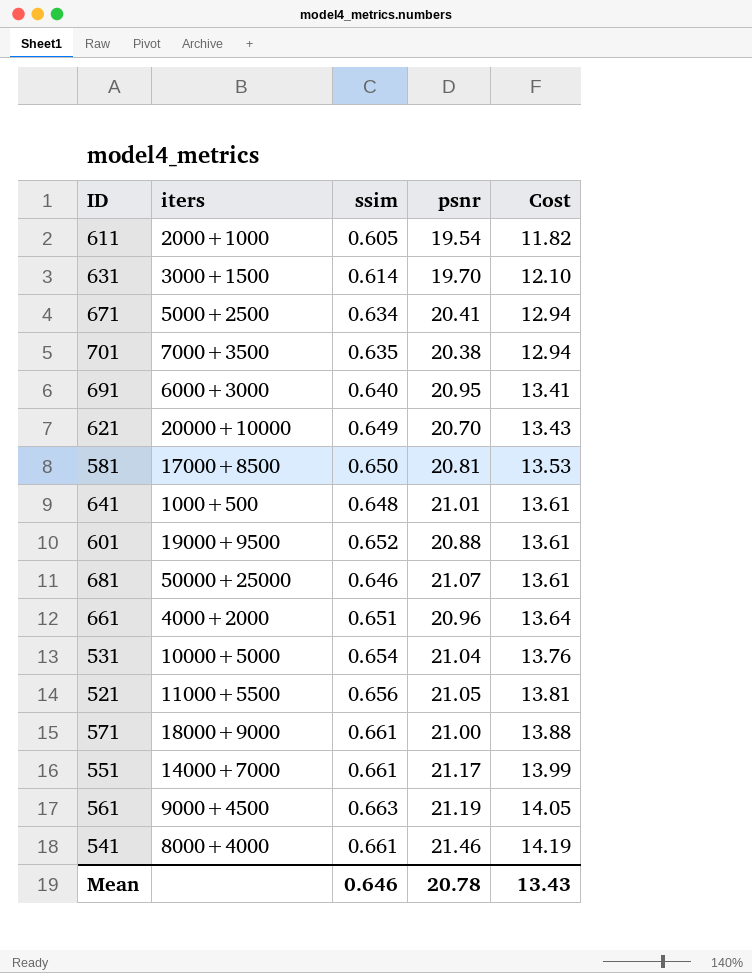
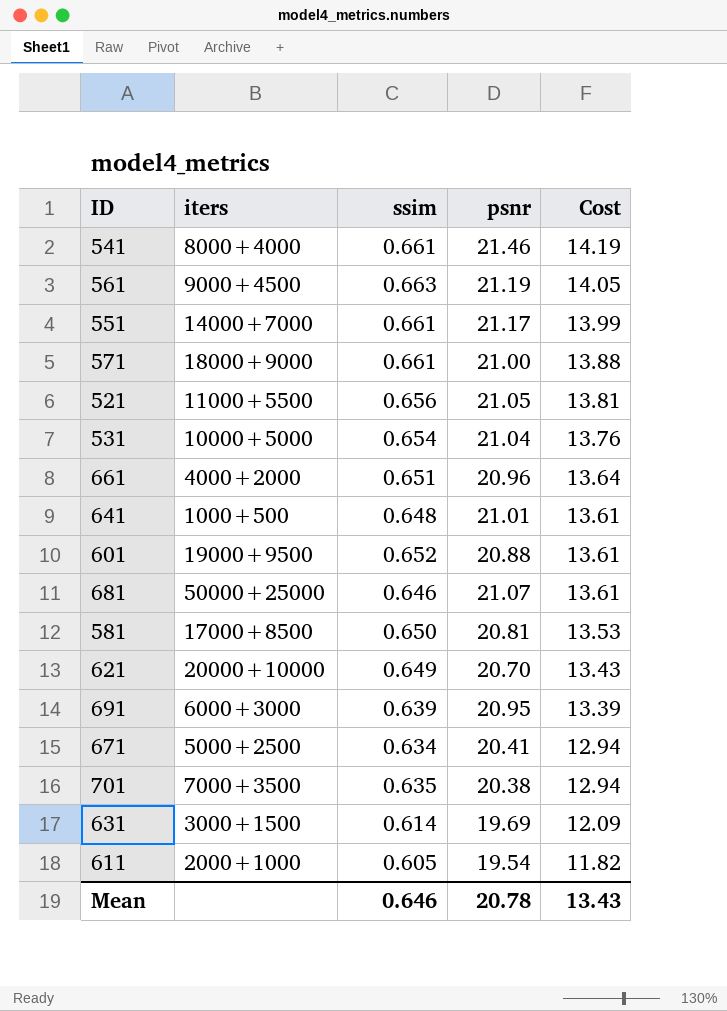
row order: Cost ascending -> Cost descending
691 | ssim: 0.640 -> 0.639
691 | Cost: 13.41 -> 13.39
631 | psnr: 19.70 -> 19.69
631 | Cost: 12.10 -> 12.09

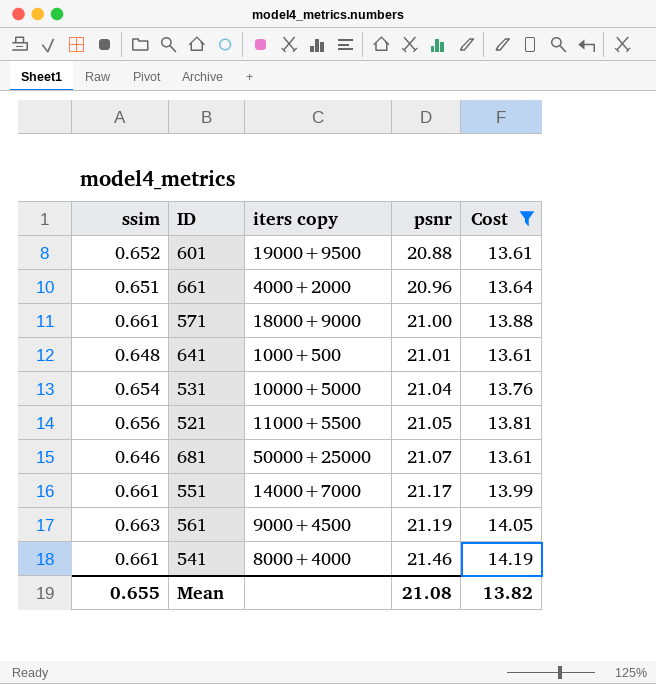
filter: none -> Cost >= 13.61
row order: Cost descending -> psnr ascending
column ssim | position: 3 -> 1
column name: iters -> iters copy
Mean | ssim: 0.646 -> 0.655
Mean | psnr: 20.78 -> 21.08
Mean | Cost: 13.43 -> 13.82

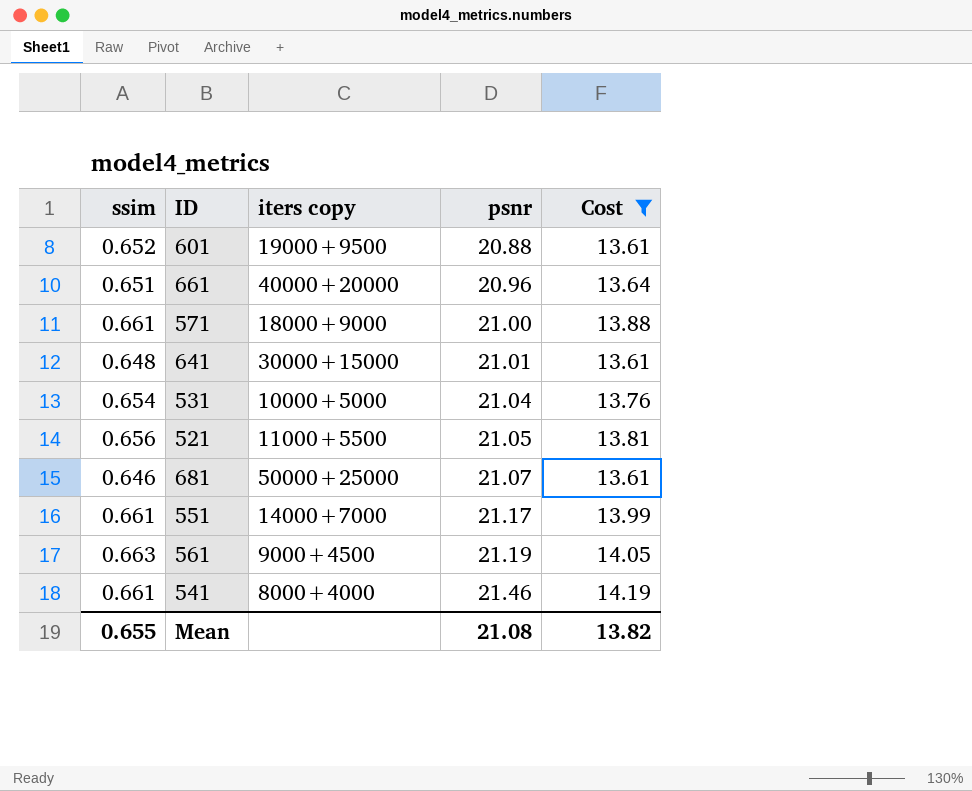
661 | iters copy: 4000+2000 -> 40000+20000
641 | iters copy: 1000+500 -> 30000+15000

